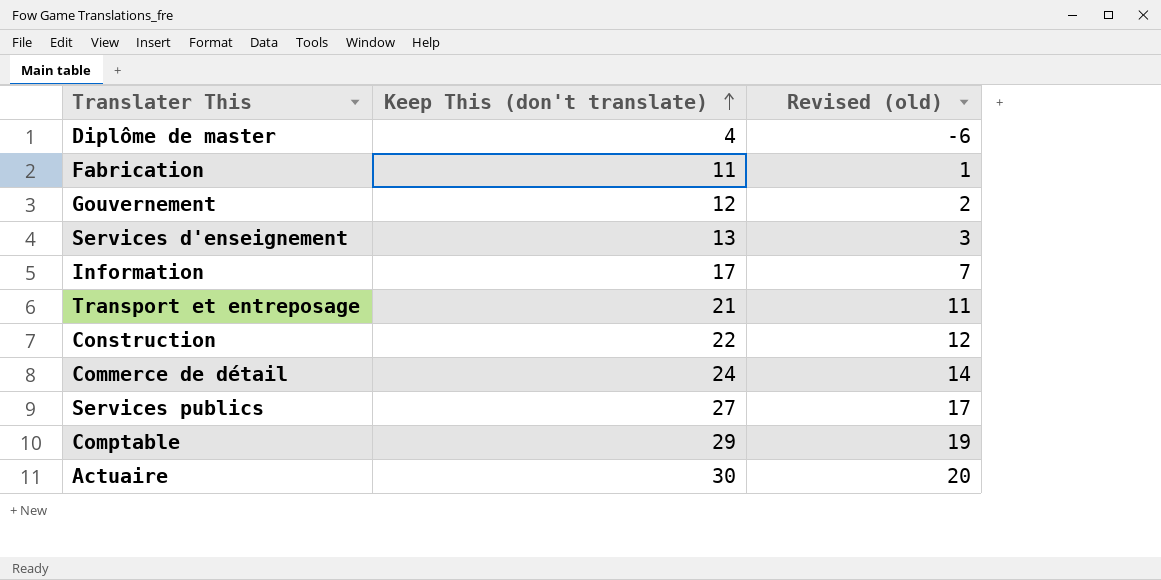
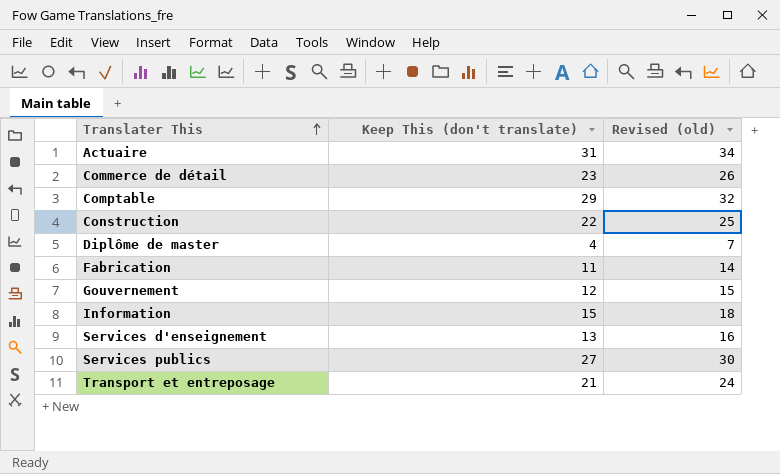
row order: Keep This (don't translate) ascending -> Translater This ascending
column Revised (old) | formula: [Keep This (don't translate)] - 10 -> [Keep This (don't translate)] + 3
Actuaire | Keep This (don't translate): 30 -> 31
Commerce de détail | Keep This (don't translate): 24 -> 23
Information | Keep This (don't translate): 17 -> 15

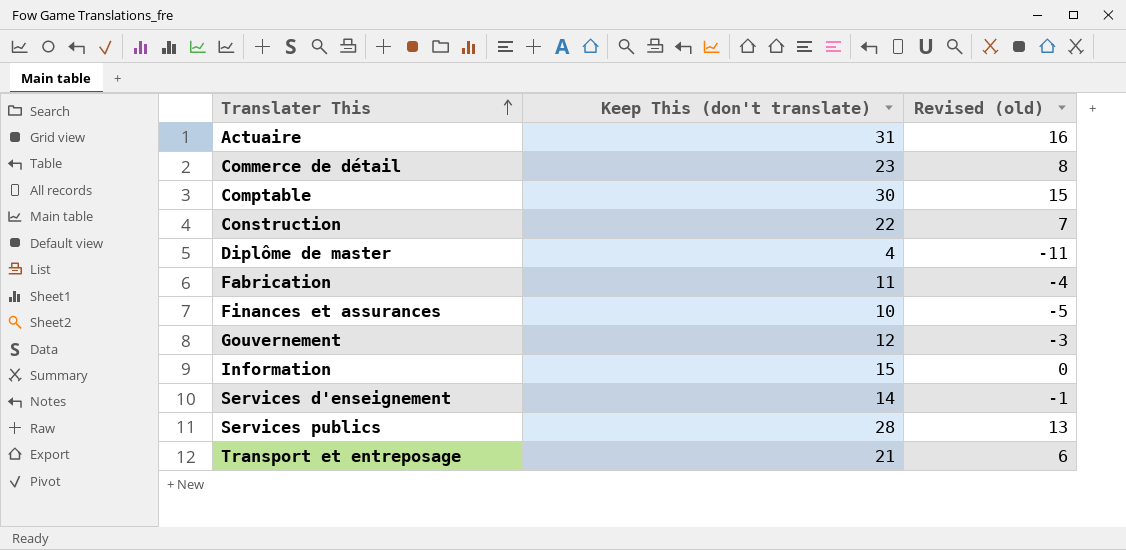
column Revised (old) | formula: [Keep This (don't translate)] + 3 -> [Keep This (don't translate)] - 15
Comptable | Keep This (don't translate): 29 -> 30
row Finances et assurances: none -> 10 | -5
Services d'enseignement | Keep This (don't translate): 13 -> 14
Services publics | Keep This (don't translate): 27 -> 28

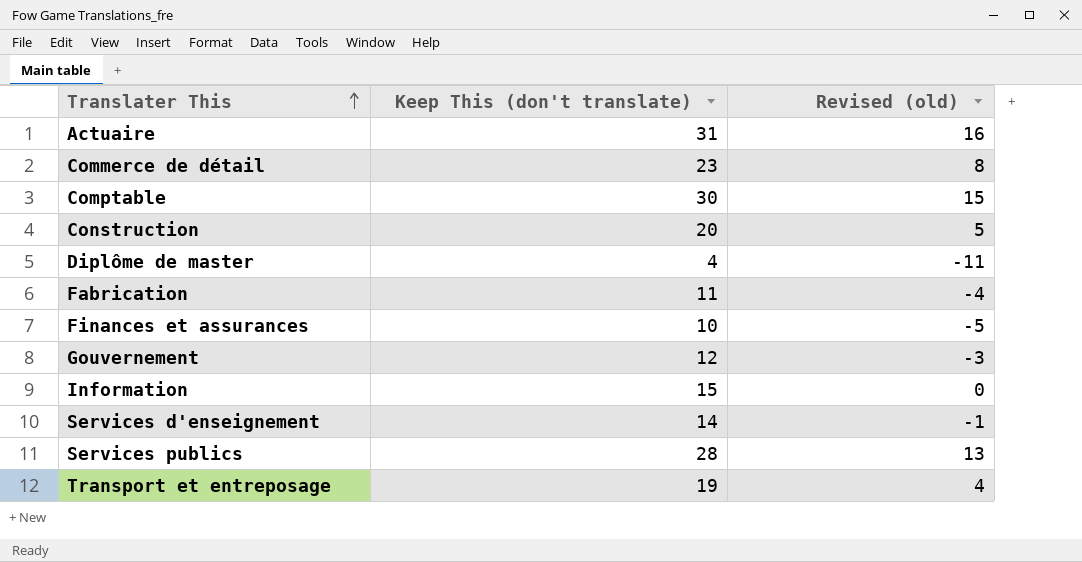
Construction | Keep This (don't translate): 22 -> 20
Construction | Revised (old): 7 -> 5
Transport et entreposage | Keep This (don't translate): 21 -> 19
Transport et entreposage | Revised (old): 6 -> 4

